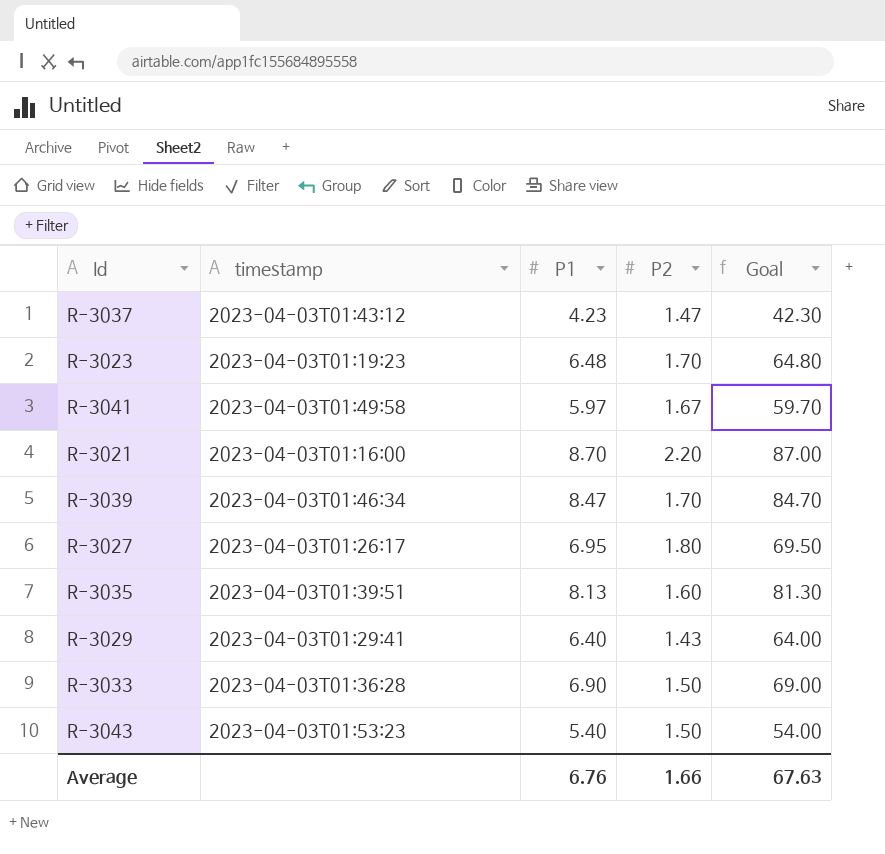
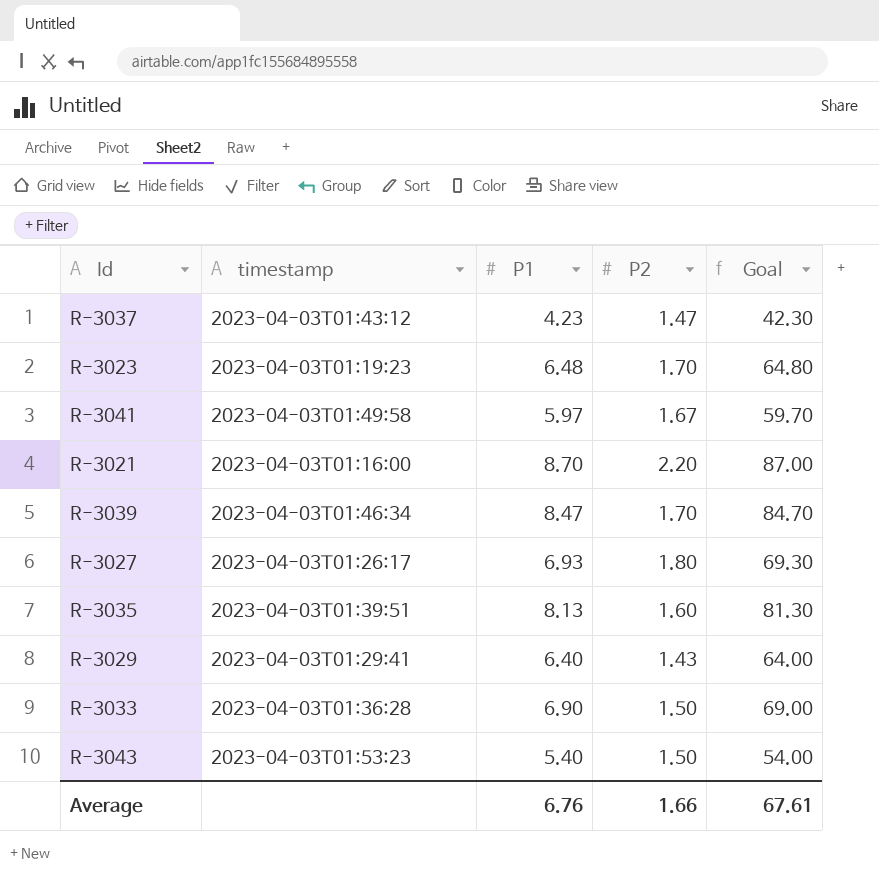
R-3027 | P1: 6.95 -> 6.93
R-3027 | Goal: 69.50 -> 69.30
Average | Goal: 67.63 -> 67.61

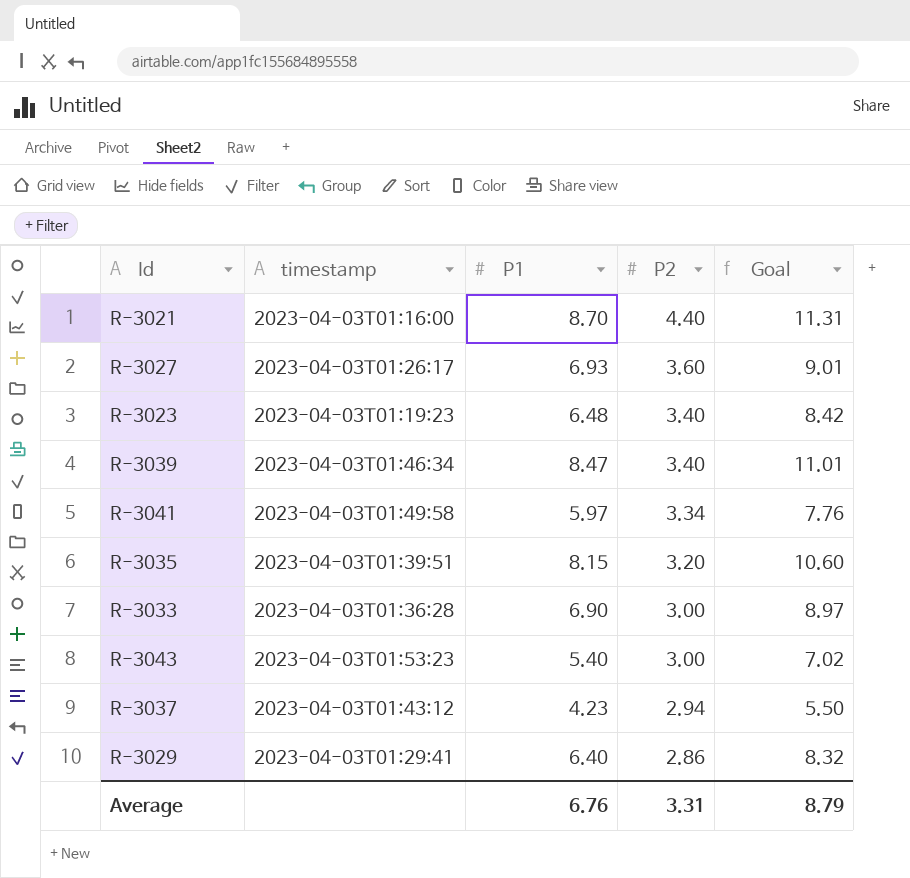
row order: none -> P2 descending
column Goal | formula: [P1] * 10 -> [P1] * 1.3
R-3021 | P2: 2.20 -> 4.40
R-3027 | P2: 1.80 -> 3.60
R-3023 | P2: 1.70 -> 3.40
R-3039 | P2: 1.70 -> 3.40
R-3041 | P2: 1.67 -> 3.34
R-3035 | P1: 8.13 -> 8.15
R-3035 | P2: 1.60 -> 3.20
R-3033 | P2: 1.50 -> 3.00
R-3043 | P2: 1.50 -> 3.00
R-3037 | P2: 1.47 -> 2.94
R-3029 | P2: 1.43 -> 2.86
Average | P2: 1.66 -> 3.31
Average | Goal: 67.61 -> 8.79

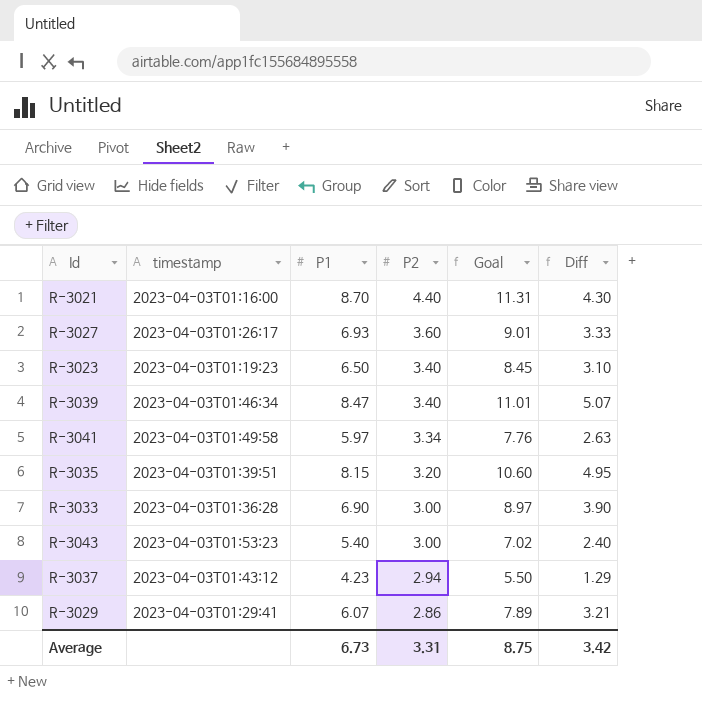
column Diff | formula: none -> [P1] - [P2]
R-3023 | P1: 6.48 -> 6.50
R-3023 | Goal: 8.42 -> 8.45
R-3029 | P1: 6.40 -> 6.07
R-3029 | Goal: 8.32 -> 7.89
Average | P1: 6.76 -> 6.73
Average | Goal: 8.79 -> 8.75

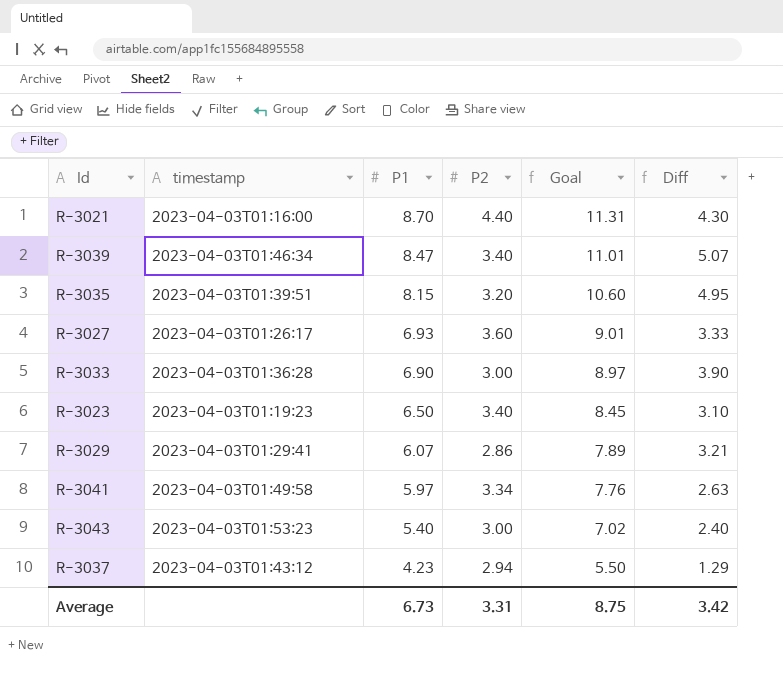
row order: P2 descending -> P1 descending

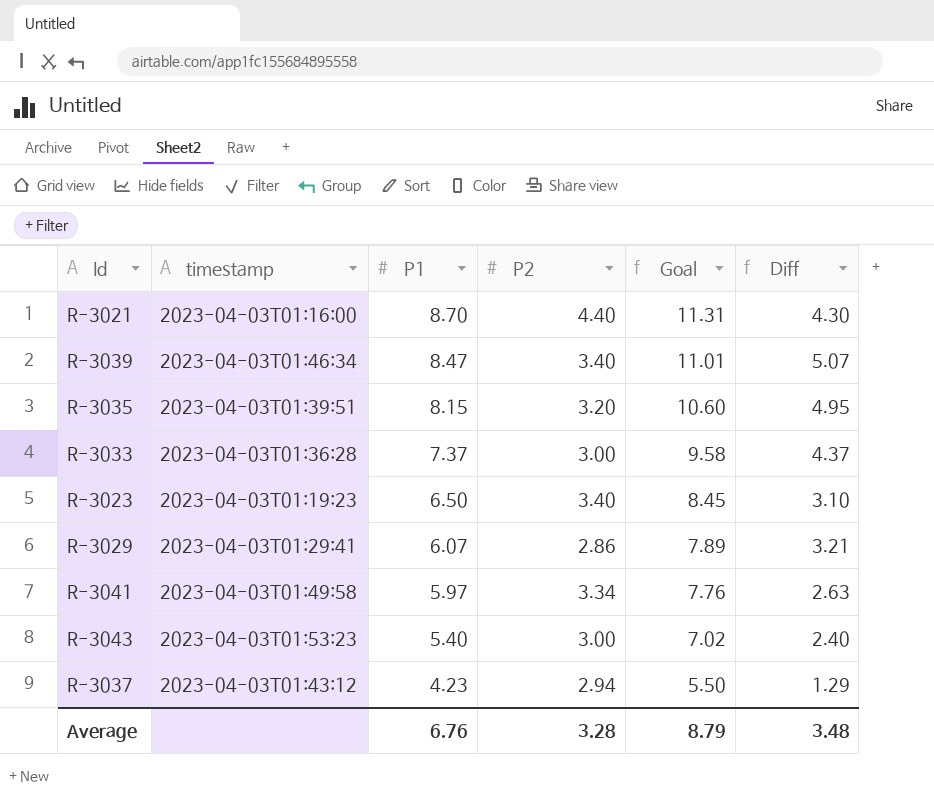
row R-3027: 2023-04-03T01:26:17 | 6.93 | 3.60 | 9.01 | 3.33 -> none
R-3033 | P1: 6.90 -> 7.37
R-3033 | Goal: 8.97 -> 9.58
R-3033 | Diff: 3.90 -> 4.37
Average | P1: 6.73 -> 6.76
Average | P2: 3.31 -> 3.28
Average | Goal: 8.75 -> 8.79
Average | Diff: 3.42 -> 3.48

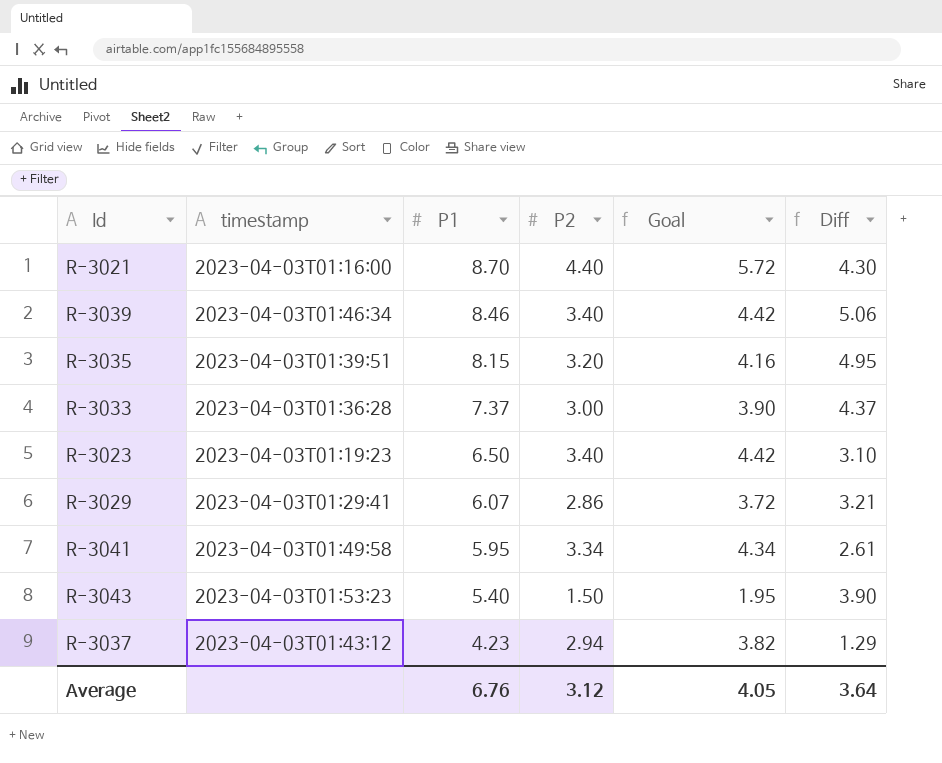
column Goal | formula: [P1] * 1.3 -> [P2] * 1.3
R-3039 | P1: 8.47 -> 8.46
R-3039 | Diff: 5.07 -> 5.06
R-3041 | P1: 5.97 -> 5.95
R-3041 | Diff: 2.63 -> 2.61
R-3043 | P2: 3.00 -> 1.50
R-3043 | Diff: 2.40 -> 3.90
Average | P2: 3.28 -> 3.12
Average | Goal: 8.79 -> 4.05
Average | Diff: 3.48 -> 3.64

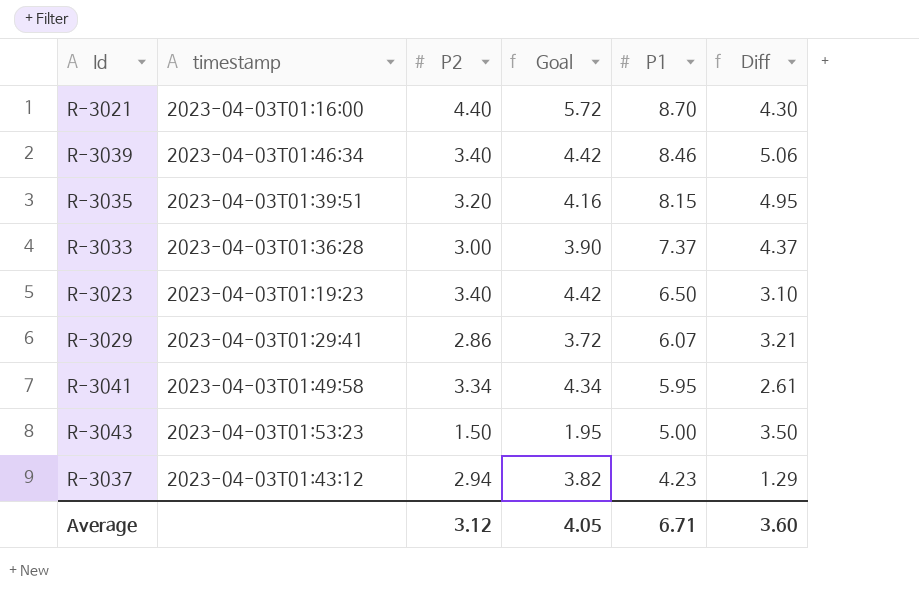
column P1 | position: 3 -> 5
R-3043 | P1: 5.40 -> 5.00
R-3043 | Diff: 3.90 -> 3.50
Average | P1: 6.76 -> 6.71
Average | Diff: 3.64 -> 3.60

